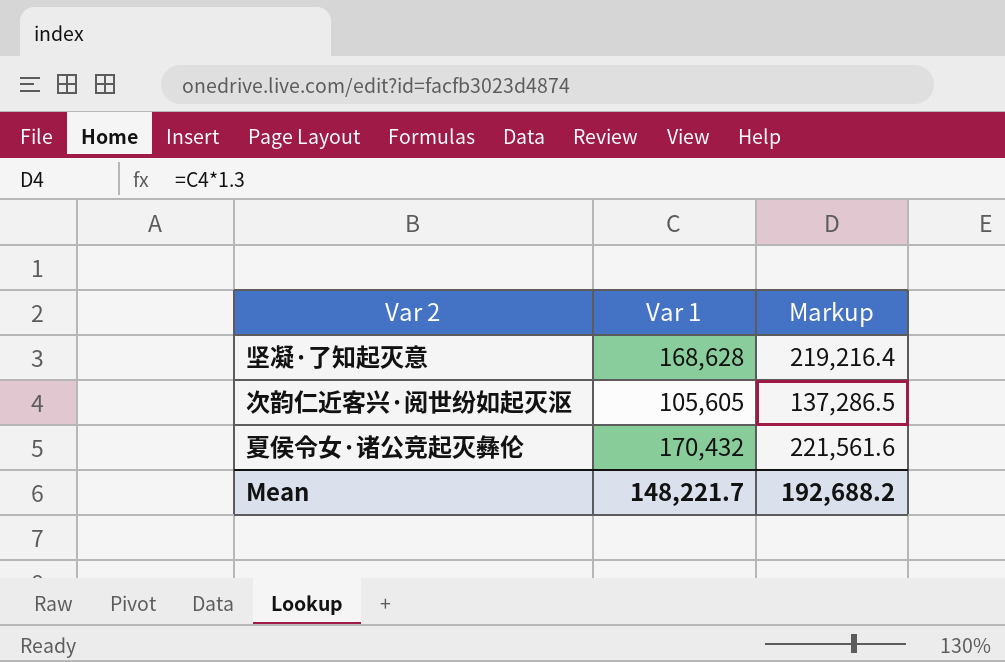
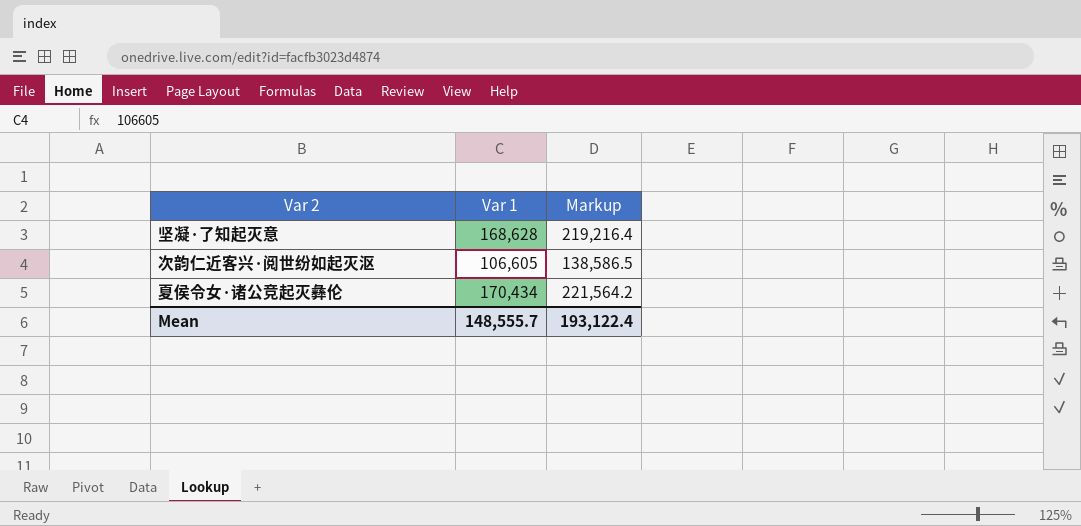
次韵仁近客兴·阅世纷如起灭沤 | Var 1: 105,605 -> 106,605
次韵仁近客兴·阅世纷如起灭沤 | Markup: 137,286.5 -> 138,586.5
夏侯令女·诸公竞起灭彝伦 | Var 1: 170,432 -> 170,434
夏侯令女·诸公竞起灭彝伦 | Markup: 221,561.6 -> 221,564.2
Mean | Var 1: 148,221.7 -> 148,555.7
Mean | Markup: 192,688.2 -> 193,122.4

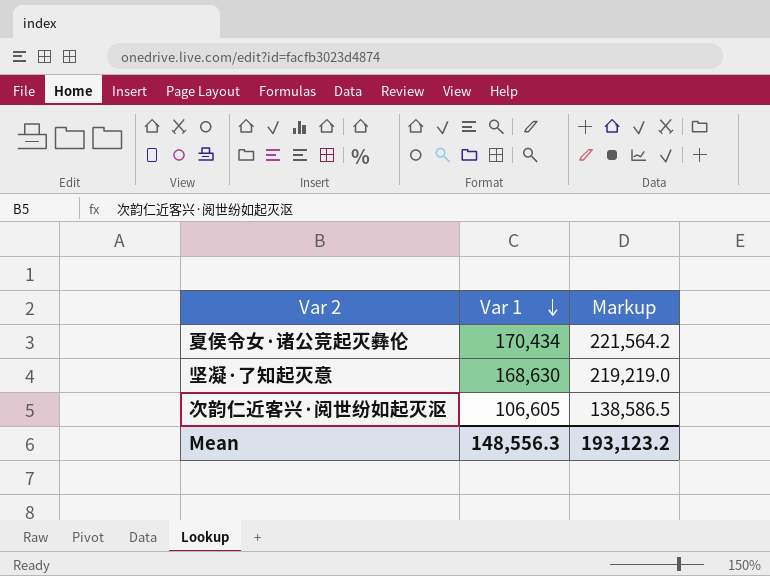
row order: none -> Var 1 descending
坚凝·了知起灭意 | Var 1: 168,628 -> 168,630
坚凝·了知起灭意 | Markup: 219,216.4 -> 219,219.0
Mean | Var 1: 148,555.7 -> 148,556.3
Mean | Markup: 193,122.4 -> 193,123.2

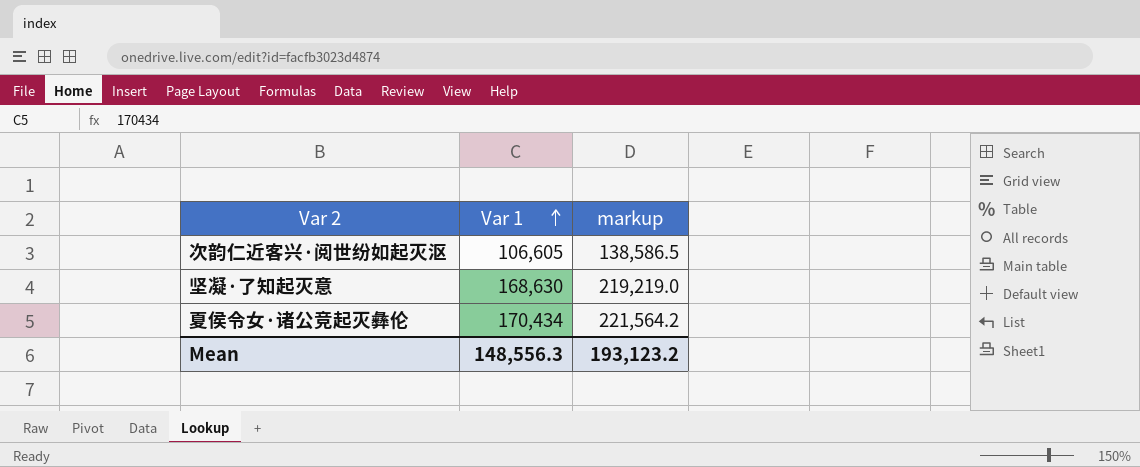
row order: Var 1 descending -> Var 1 ascending
column name: Markup -> markup

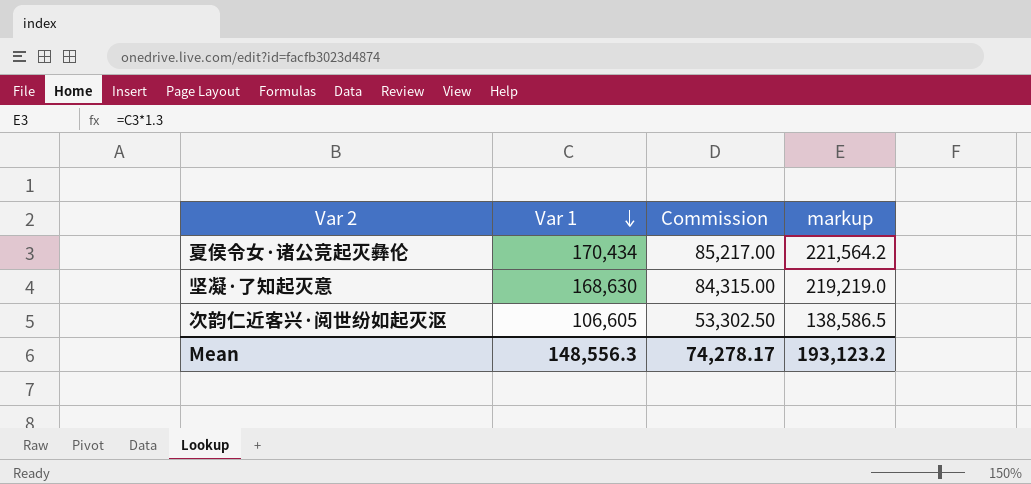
row order: Var 1 ascending -> Var 1 descending
column Commission | formula: none -> [Var 1] * 0.5

